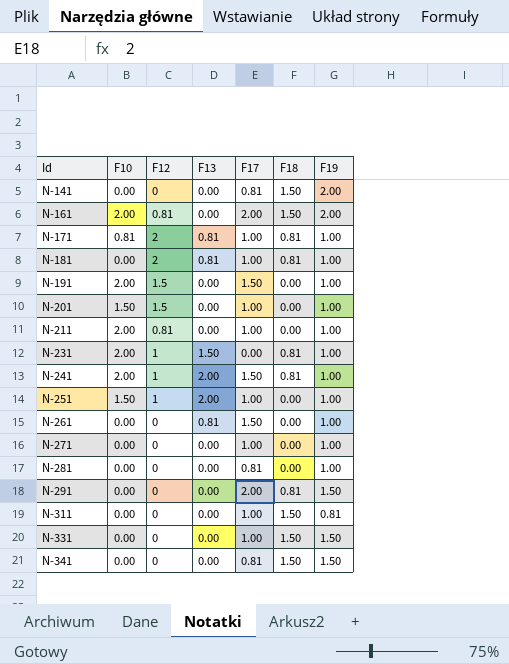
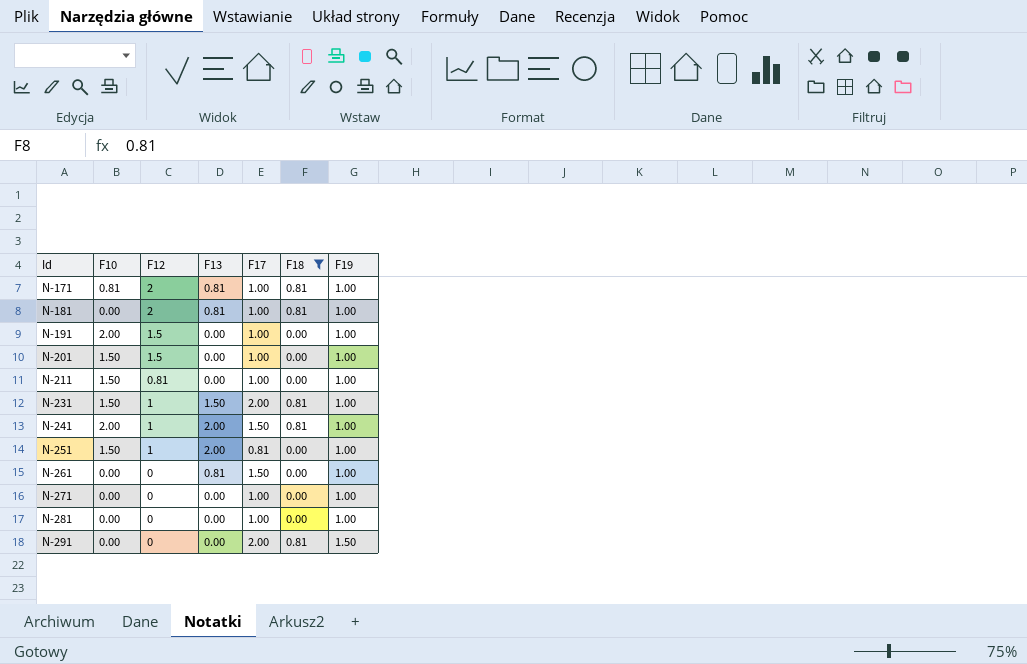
filter: none -> F18 != 1.50
N-191 | F17: 1.50 -> 1.00
N-211 | F10: 2.00 -> 1.50
N-231 | F10: 2.00 -> 1.50
N-231 | F17: 0.00 -> 2.00
N-251 | F17: 1.00 -> 0.81
N-281 | F17: 0.81 -> 1.00

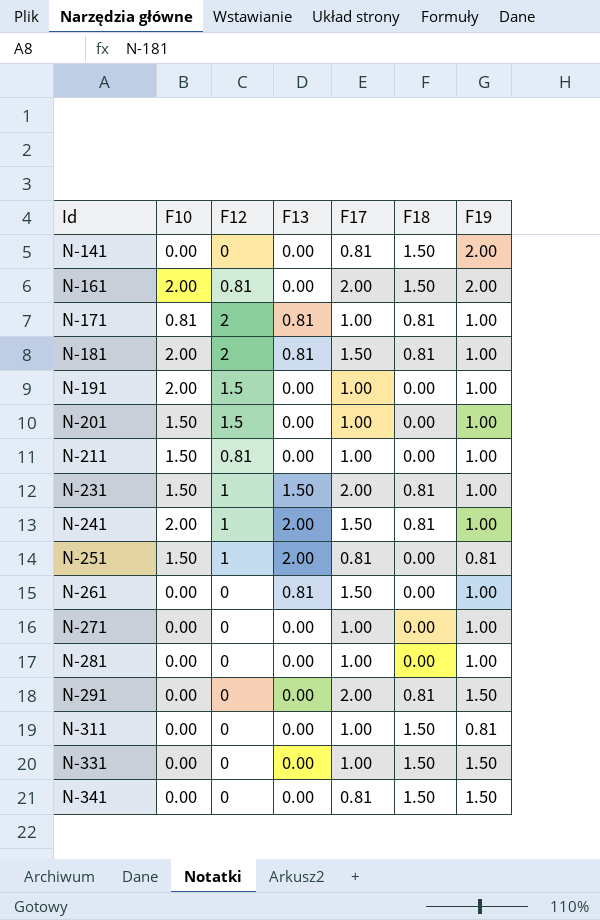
filter: F18 != 1.50 -> none
N-181 | F10: 0.00 -> 2.00
N-181 | F17: 1.00 -> 1.50
N-251 | F19: 1.00 -> 0.81

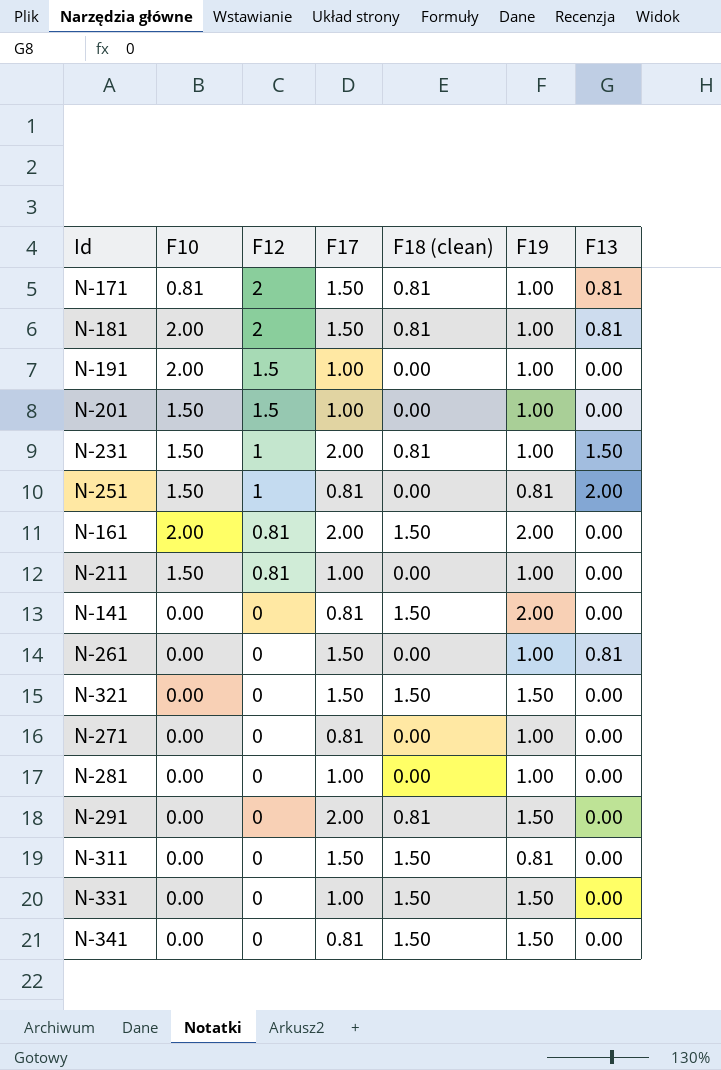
row order: Id ascending -> F12 descending
column name: F18 -> F18 (clean)
column F13 | position: 4 -> 7
row N-241: 2.00 | 1 | 2.00 | 1.50 | 0.81 | 1.00 -> none
N-171 | F17: 1.00 -> 1.50
row N-321: none -> 0.00 | 0 | 1.50 | 1.50 | 1.50 | 0.00
N-271 | F17: 1.00 -> 0.81
N-311 | F17: 1.00 -> 1.50

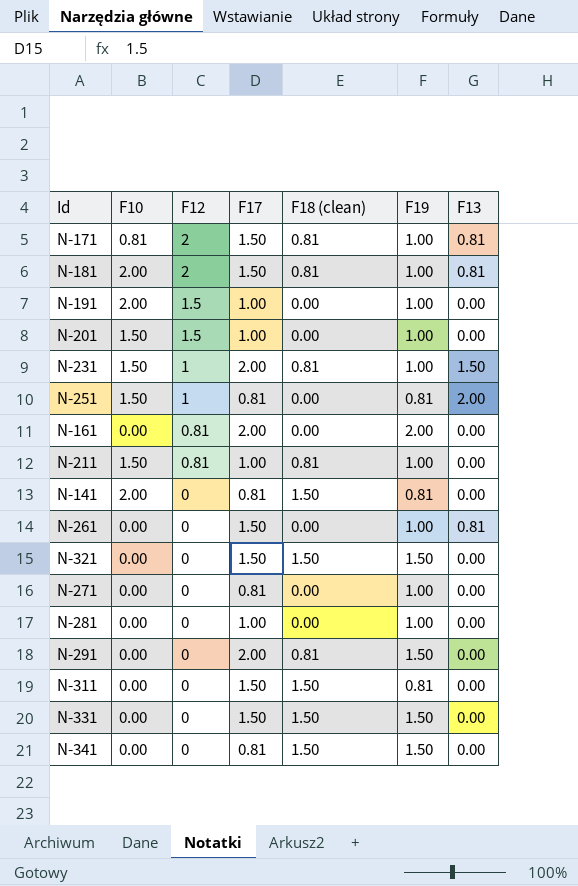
N-161 | F10: 2.00 -> 0.00
N-161 | F18 (clean): 1.50 -> 0.00
N-211 | F18 (clean): 0.00 -> 0.81
N-141 | F10: 0.00 -> 2.00
N-141 | F19: 2.00 -> 0.81
N-331 | F17: 1.00 -> 1.50

